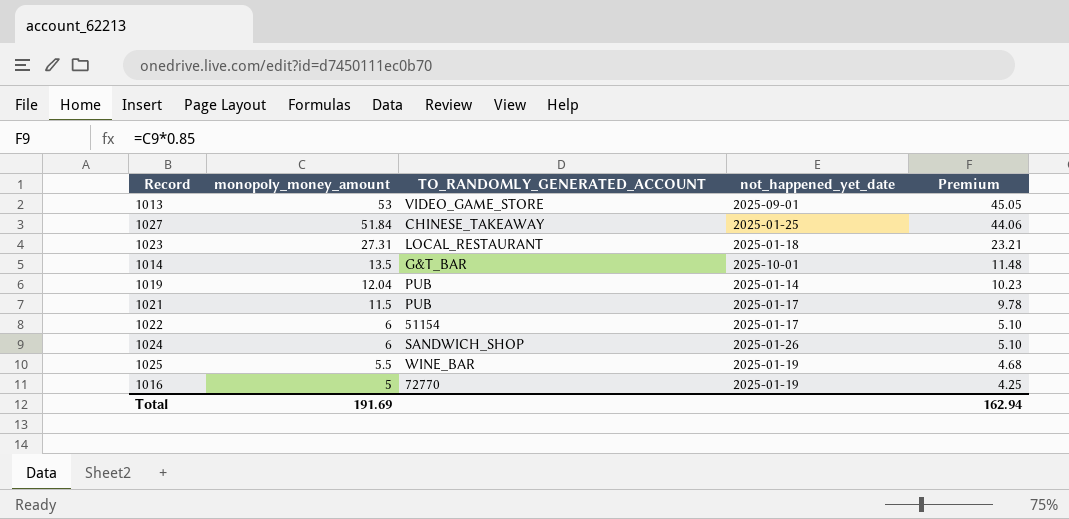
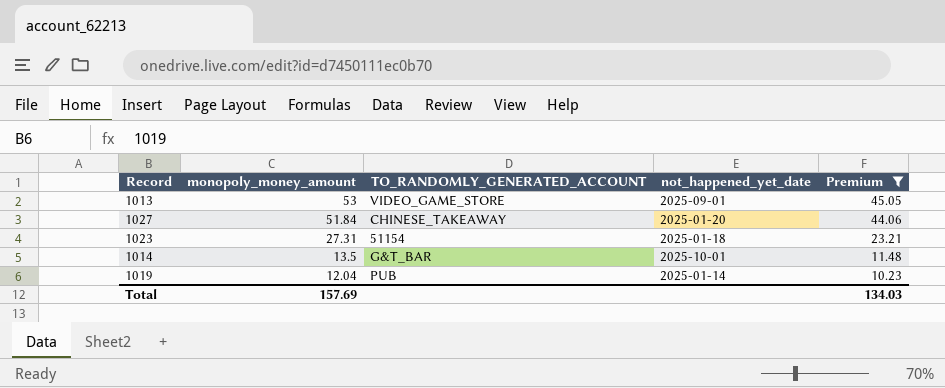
filter: none -> Premium >= 10.23
1027 | not_happened_yet_date: 2025-01-25 -> 2025-01-20
1023 | TO_RANDOMLY_GENERATED_ACCOUNT: LOCAL_RESTAURANT -> 51154
Total | monopoly_money_amount: 191.69 -> 157.69
Total | Premium: 162.94 -> 134.03

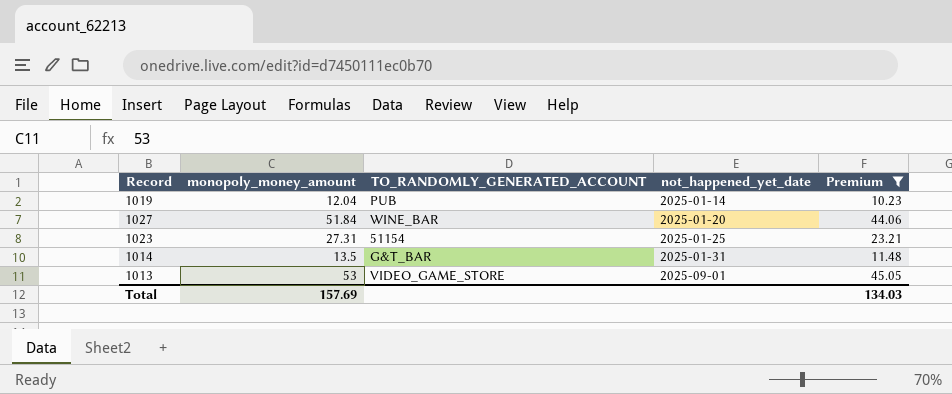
row order: monopoly_money_amount descending -> not_happened_yet_date ascending
1027 | TO_RANDOMLY_GENERATED_ACCOUNT: CHINESE_TAKEAWAY -> WINE_BAR
1023 | not_happened_yet_date: 2025-01-18 -> 2025-01-25
1014 | not_happened_yet_date: 2025-10-01 -> 2025-01-31

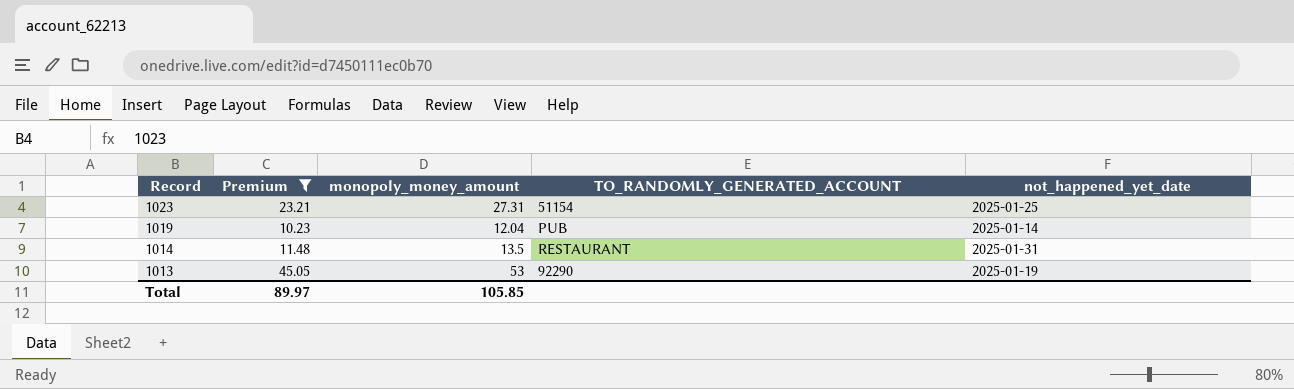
row order: not_happened_yet_date ascending -> Record descending
column Premium | position: 5 -> 2
row 1027: 51.84 | WINE_BAR | 2025-01-20 | 44.06 -> none
1014 | TO_RANDOMLY_GENERATED_ACCOUNT: G&T_BAR -> RESTAURANT
1013 | TO_RANDOMLY_GENERATED_ACCOUNT: VIDEO_GAME_STORE -> 92290
1013 | not_happened_yet_date: 2025-09-01 -> 2025-01-19
Total | Premium: 134.03 -> 89.97
Total | monopoly_money_amount: 157.69 -> 105.85

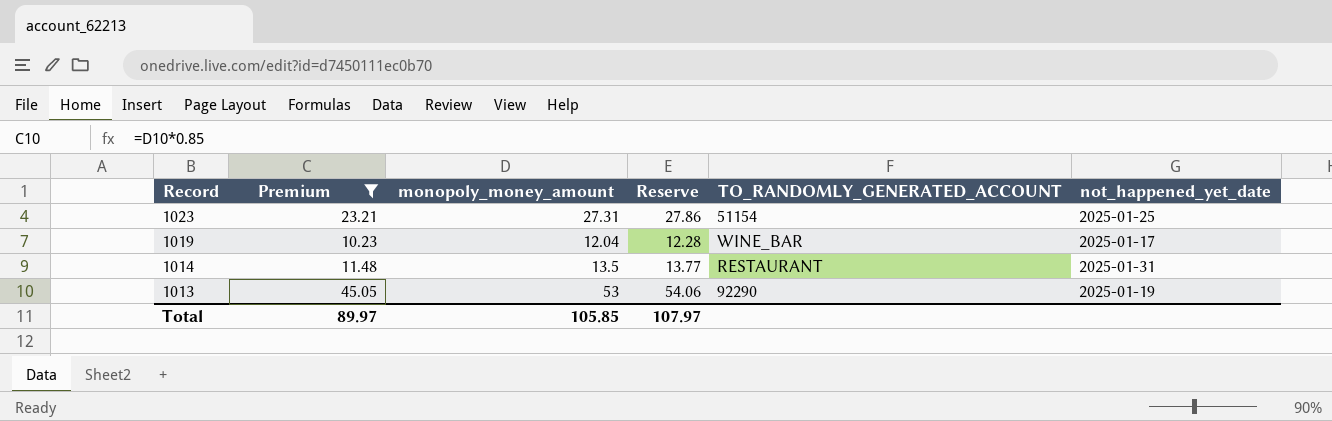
column Reserve | formula: none -> [monopoly_money_amount] * 1.02
1019 | TO_RANDOMLY_GENERATED_ACCOUNT: PUB -> WINE_BAR
1019 | not_happened_yet_date: 2025-01-14 -> 2025-01-17

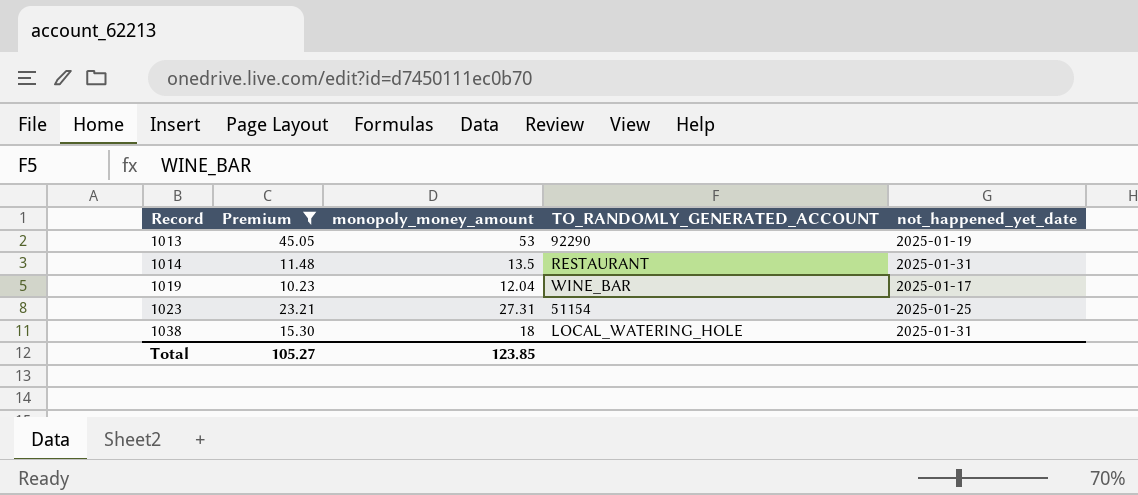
row order: Record descending -> Record ascending
column Reserve | formula: [monopoly_money_amount] * 1.02 -> none
row 1038: none -> 15.30 | 18 | LOCAL_WATERING_HOLE | 2025-01-31
Total | Premium: 89.97 -> 105.27
Total | monopoly_money_amount: 105.85 -> 123.85

